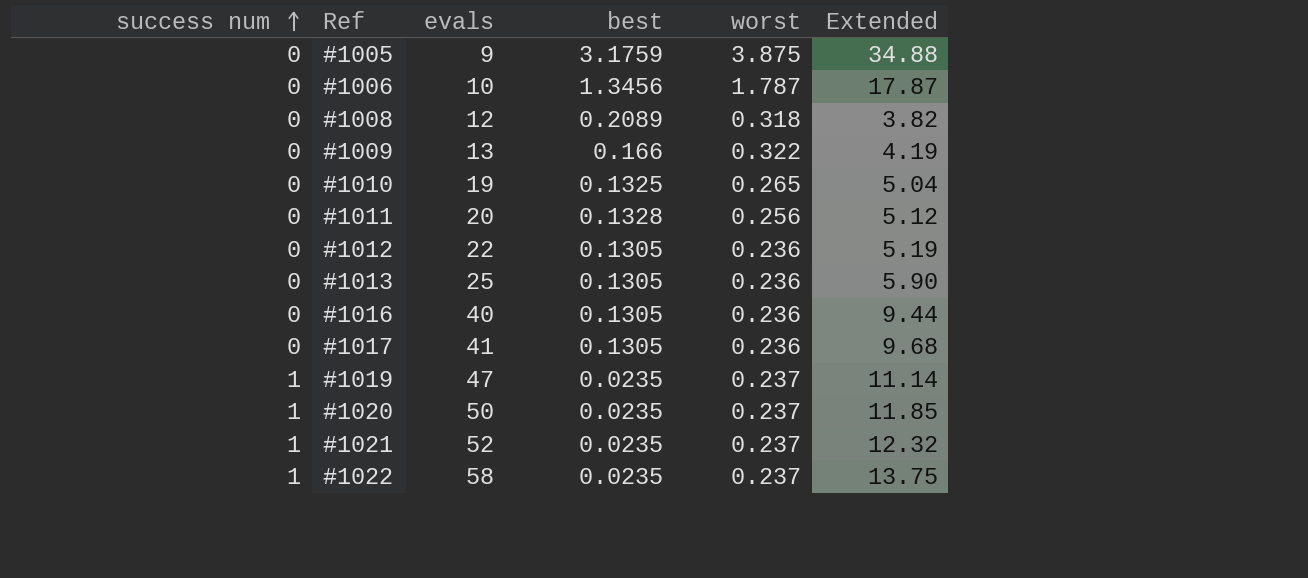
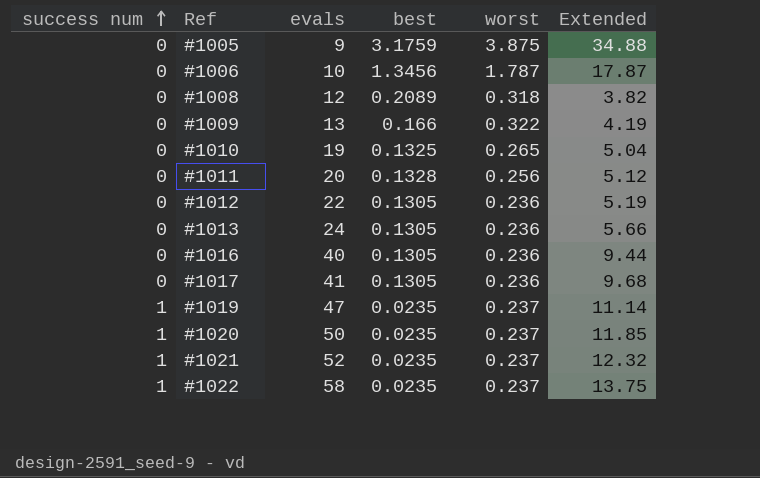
#1013 | evals: 25 -> 24
#1013 | Extended: 5.90 -> 5.66

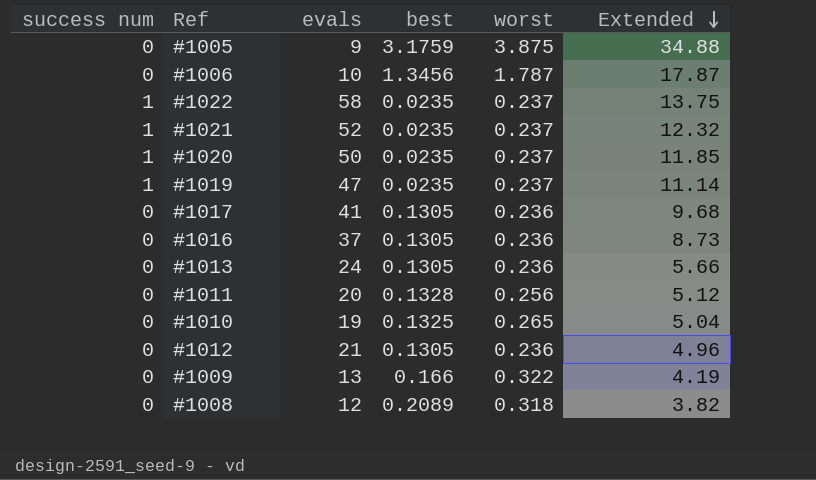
row order: success num ascending -> Extended descending
#1016 | evals: 40 -> 37
#1016 | Extended: 9.44 -> 8.73
#1012 | evals: 22 -> 21
#1012 | Extended: 5.19 -> 4.96

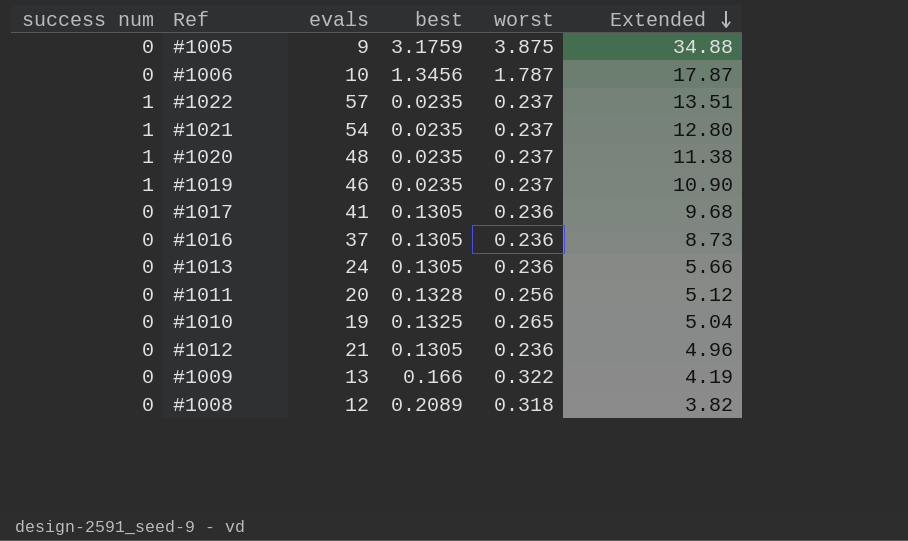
#1022 | evals: 58 -> 57
#1022 | Extended: 13.75 -> 13.51
#1021 | evals: 52 -> 54
#1021 | Extended: 12.32 -> 12.80
#1020 | evals: 50 -> 48
#1020 | Extended: 11.85 -> 11.38
#1019 | evals: 47 -> 46
#1019 | Extended: 11.14 -> 10.90

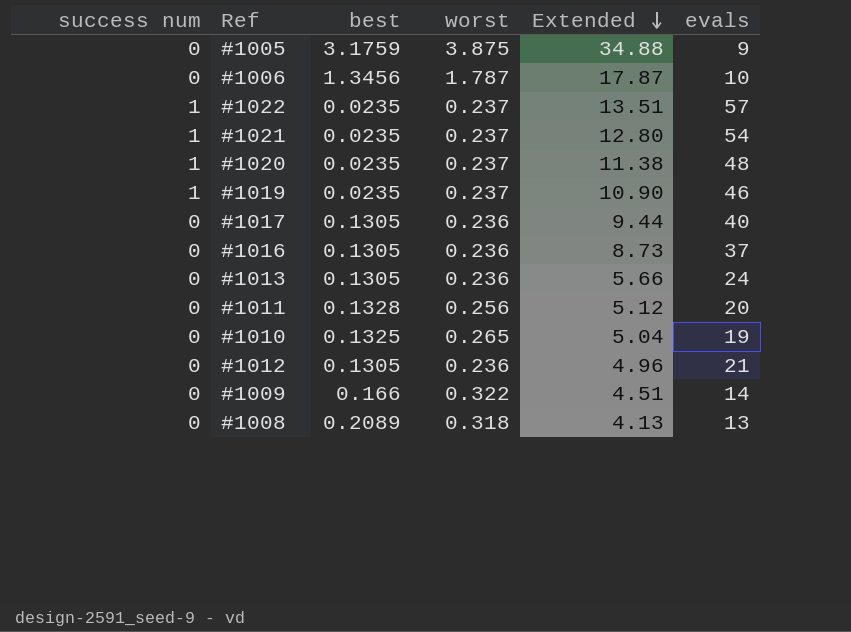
column evals | position: 3 -> 6
#1017 | Extended: 9.68 -> 9.44
#1017 | evals: 41 -> 40
#1009 | Extended: 4.19 -> 4.51
#1009 | evals: 13 -> 14
#1008 | Extended: 3.82 -> 4.13
#1008 | evals: 12 -> 13

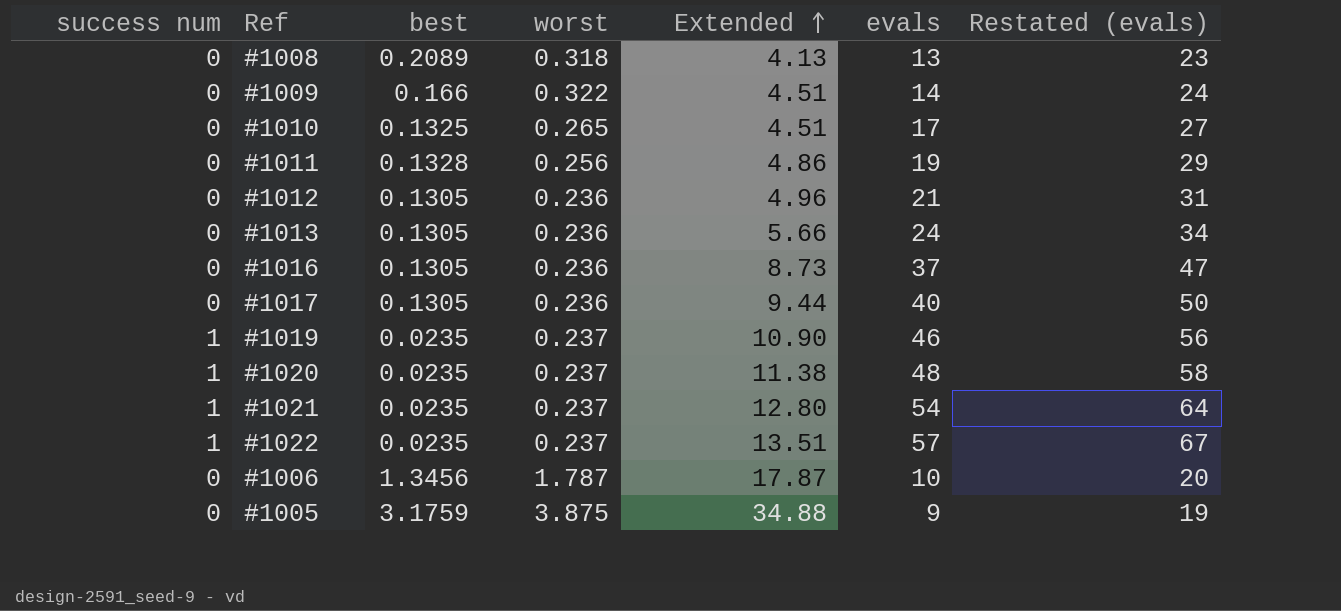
row order: Extended descending -> Extended ascending
column Restated (evals) | formula: none -> [evals] + 10
#1010 | Extended: 5.04 -> 4.51
#1010 | evals: 19 -> 17
#1011 | Extended: 5.12 -> 4.86
#1011 | evals: 20 -> 19

